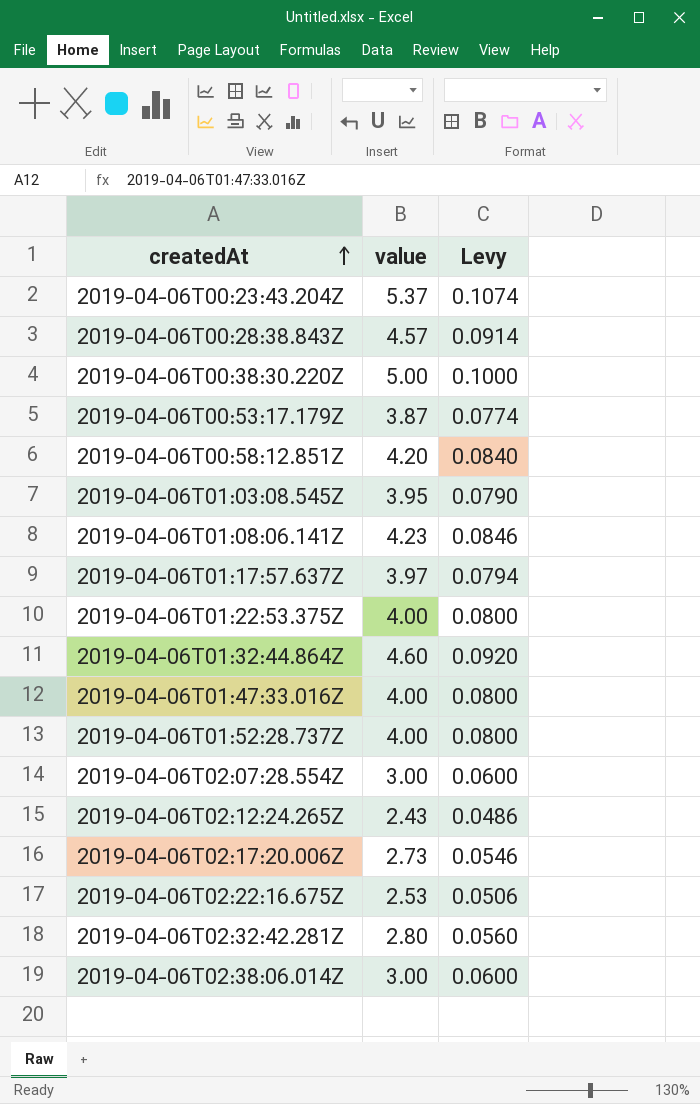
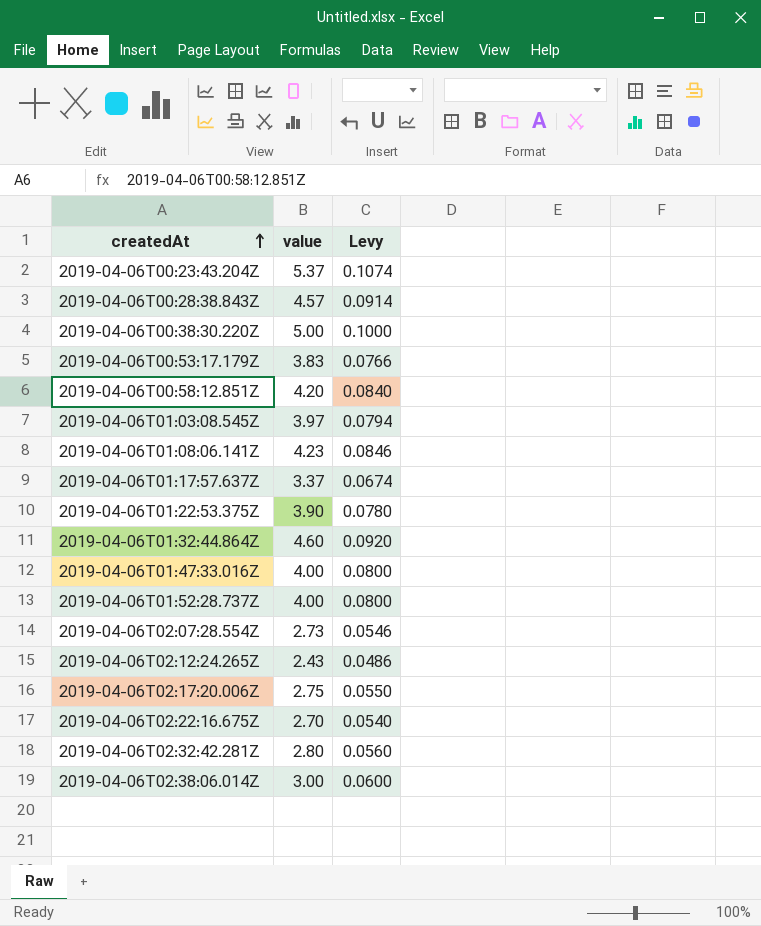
2019-04-06T00:53:17.179Z | value: 3.87 -> 3.83
2019-04-06T00:53:17.179Z | Levy: 0.0774 -> 0.0766
2019-04-06T01:03:08.545Z | value: 3.95 -> 3.97
2019-04-06T01:03:08.545Z | Levy: 0.0790 -> 0.0794
2019-04-06T01:17:57.637Z | value: 3.97 -> 3.37
2019-04-06T01:17:57.637Z | Levy: 0.0794 -> 0.0674
2019-04-06T01:22:53.375Z | value: 4.00 -> 3.90
2019-04-06T01:22:53.375Z | Levy: 0.0800 -> 0.0780
2019-04-06T02:07:28.554Z | value: 3.00 -> 2.73
2019-04-06T02:07:28.554Z | Levy: 0.0600 -> 0.0546
2019-04-06T02:17:20.006Z | value: 2.73 -> 2.75
2019-04-06T02:17:20.006Z | Levy: 0.0546 -> 0.0550
2019-04-06T02:22:16.675Z | value: 2.53 -> 2.70
2019-04-06T02:22:16.675Z | Levy: 0.0506 -> 0.0540

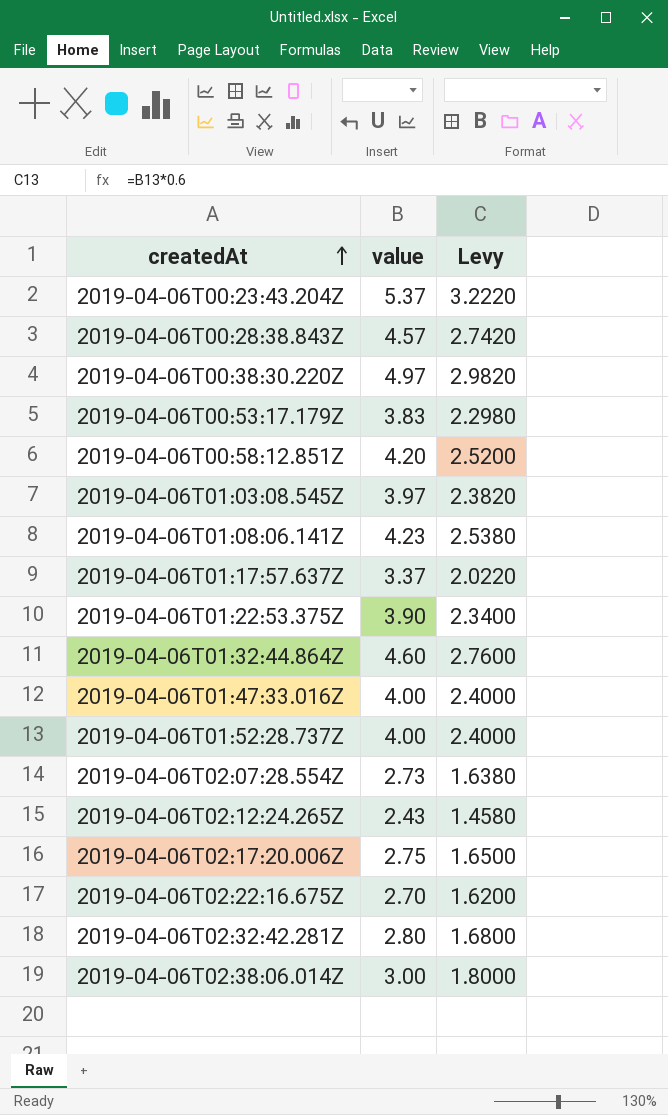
column Levy | formula: [value] * 0.02 -> [value] * 0.6
2019-04-06T00:38:30.220Z | value: 5.00 -> 4.97

